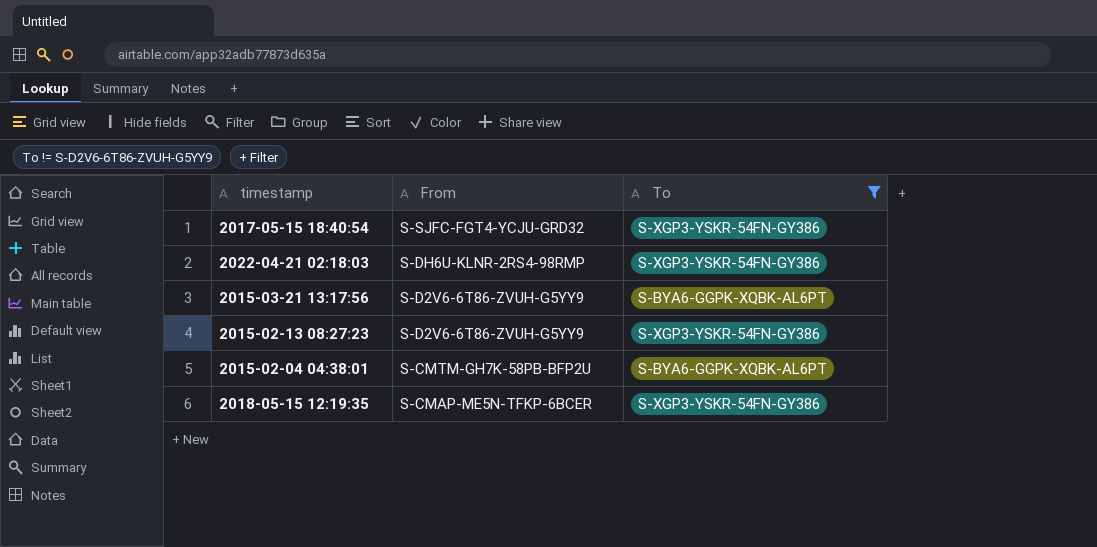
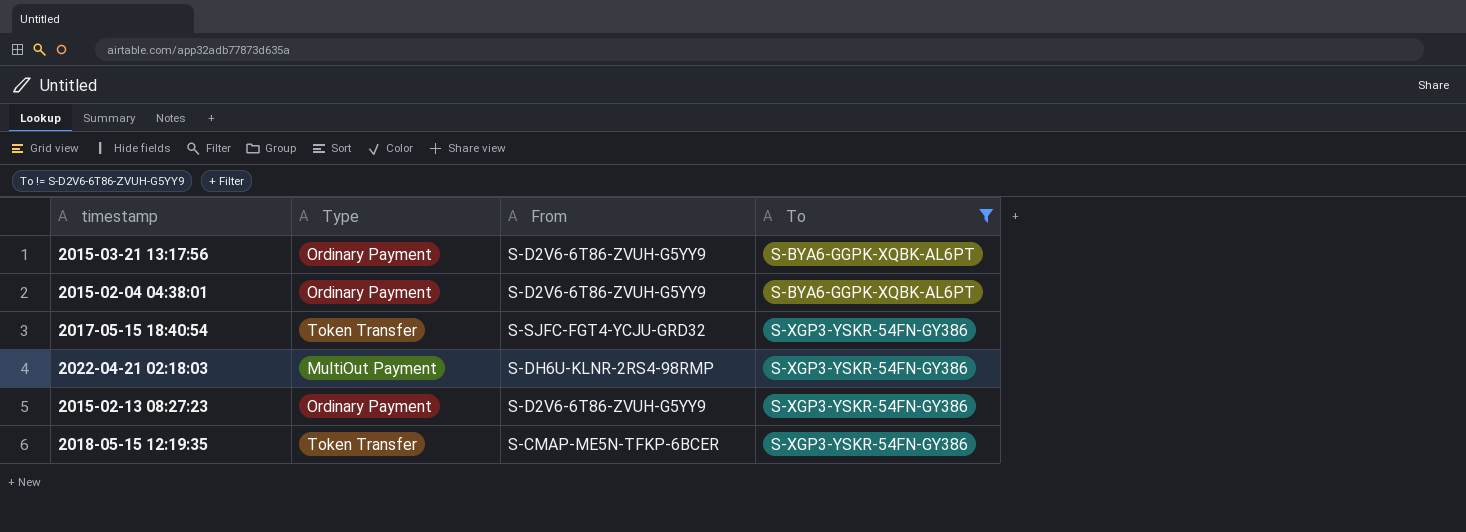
row order: From descending -> To ascending
column Type | position: none -> 2
2015-02-04 04:38:01 | From: S-CMTM-GH7K-58PB-BFP2U -> S-D2V6-6T86-ZVUH-G5YY9

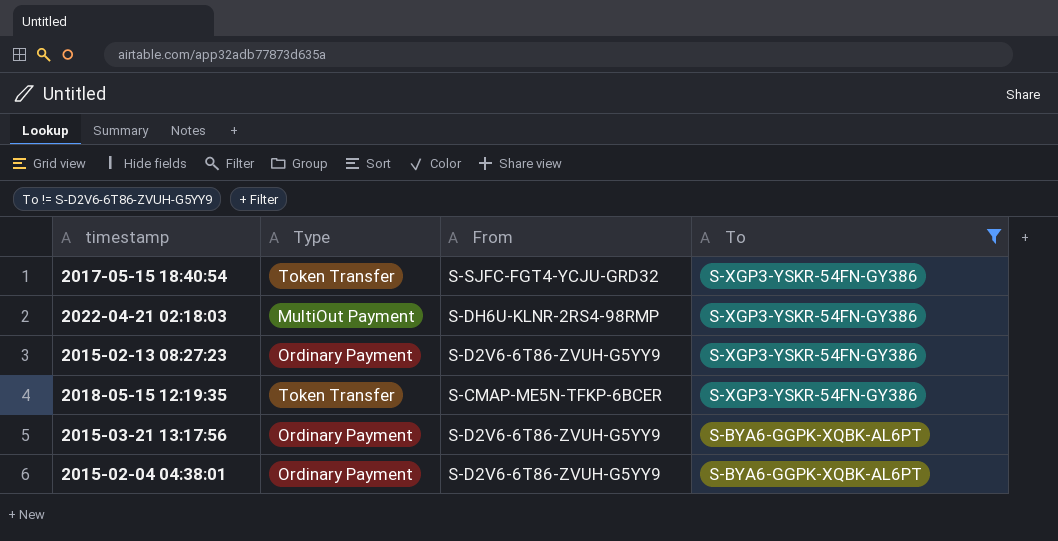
row order: To ascending -> To descending

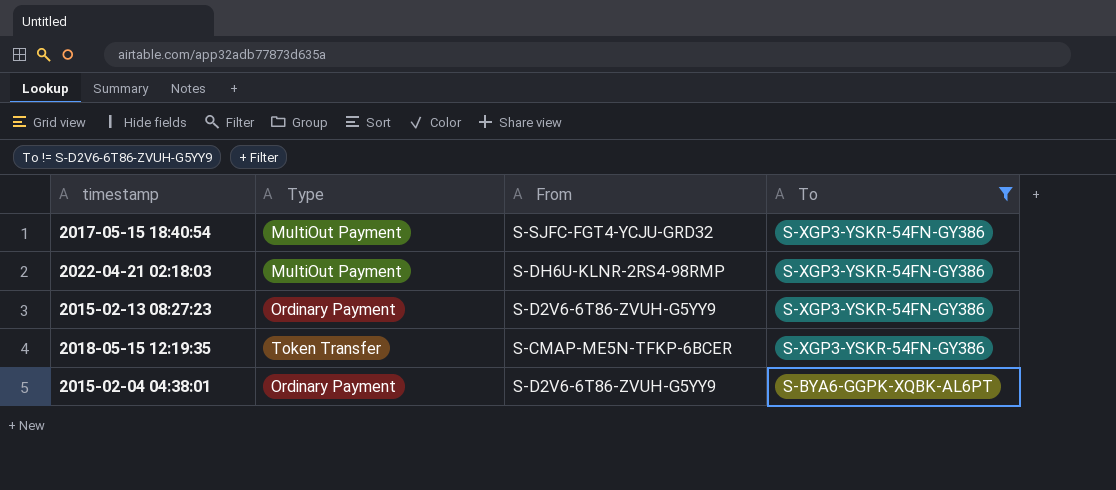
row 2015-03-21 13:17:56: Ordinary Payment | S-D2V6-6T86-ZVUH-G5YY9 | S-BYA6-GGPK-XQBK-AL6PT -> none
2017-05-15 18:40:54 | Type: Token Transfer -> MultiOut Payment

